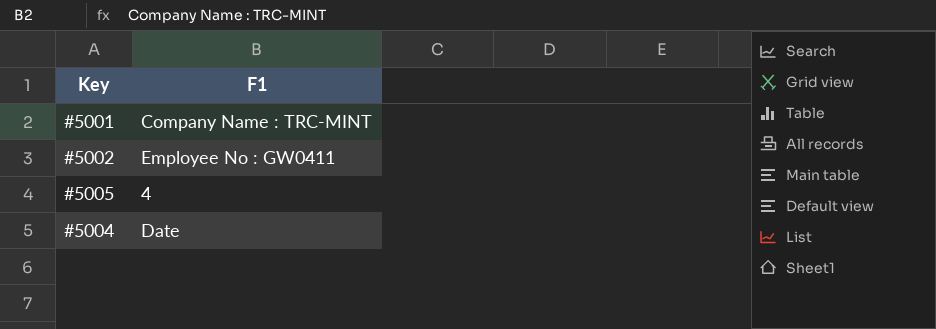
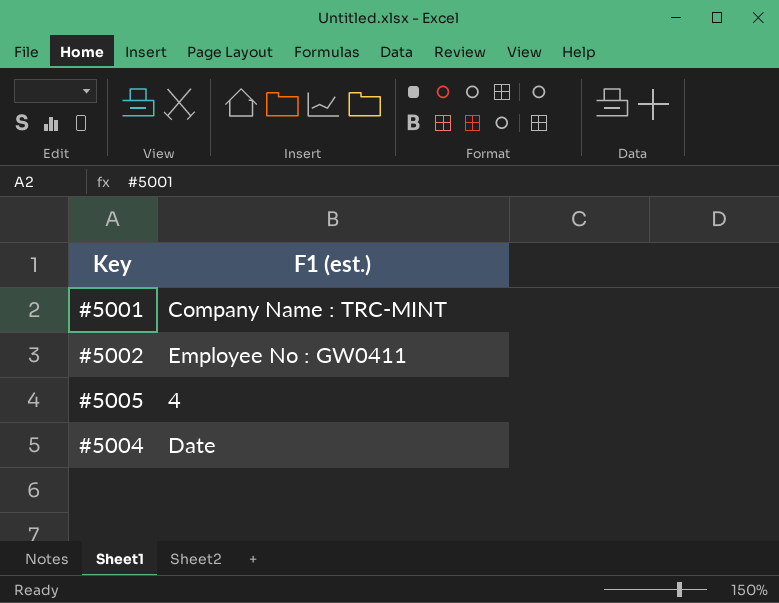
column name: F1 -> F1 (est.)

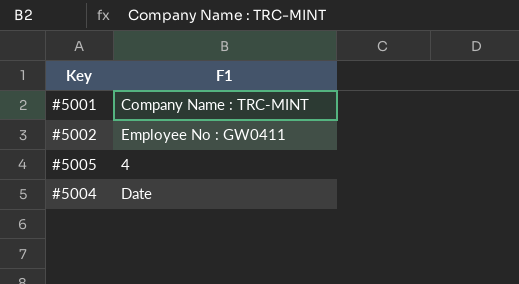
column name: F1 (est.) -> F1

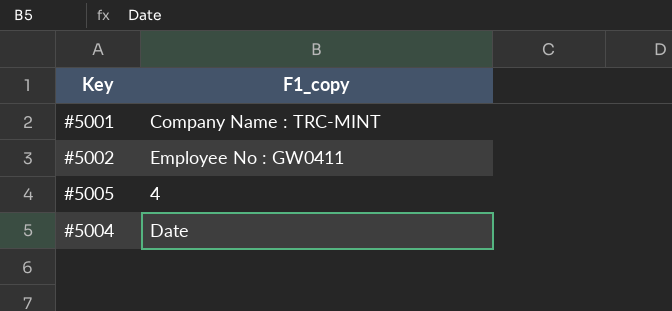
column name: F1 -> F1_copy

